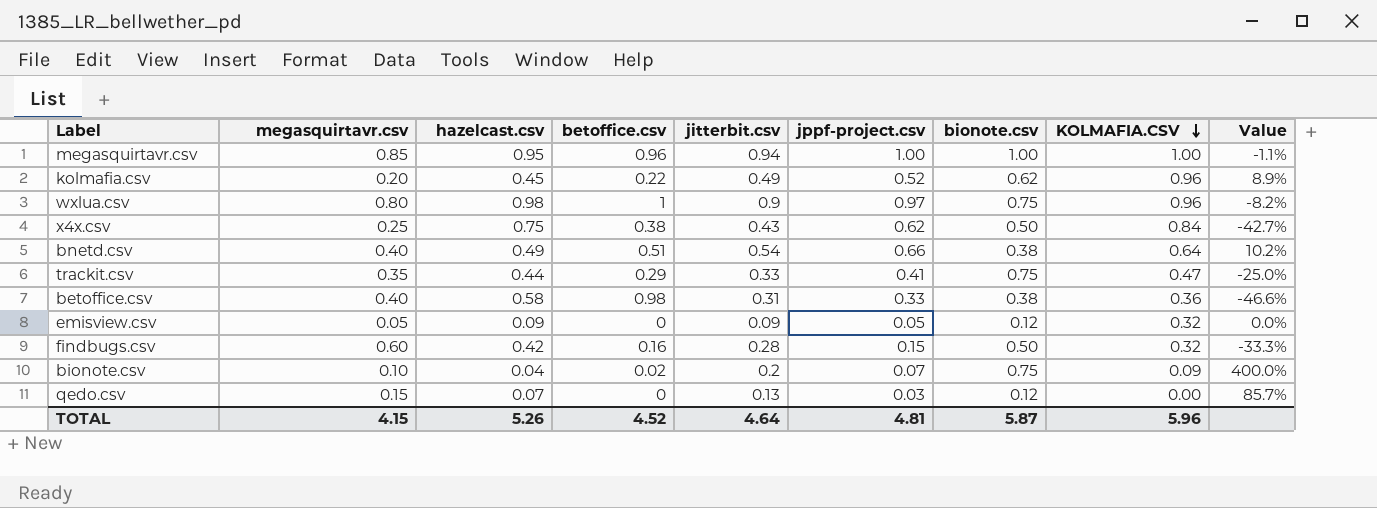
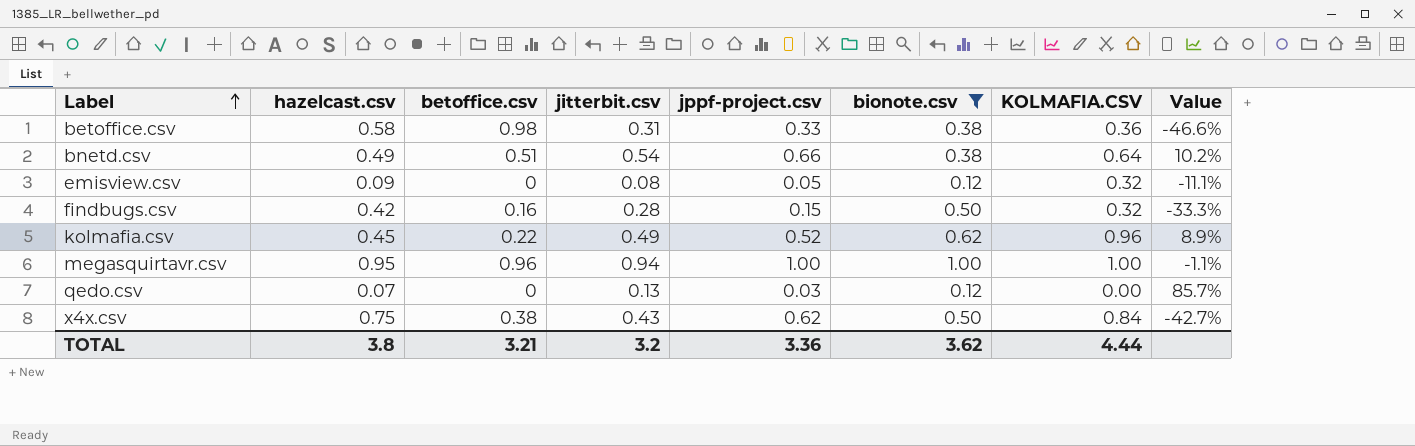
filter: none -> bionote.csv != 0.75
row order: KOLMAFIA.CSV descending -> Label ascending
column megasquirtavr.csv | position: 2 -> none
emisview.csv | jitterbit.csv: 0.09 -> 0.08
emisview.csv | Value: 0.0% -> -11.1%
TOTAL | hazelcast.csv: 5.26 -> 3.8
TOTAL | betoffice.csv: 4.52 -> 3.21
TOTAL | jitterbit.csv: 4.64 -> 3.2
TOTAL | jppf-project.csv: 4.81 -> 3.36
TOTAL | bionote.csv: 5.87 -> 3.62
TOTAL | KOLMAFIA.CSV: 5.96 -> 4.44

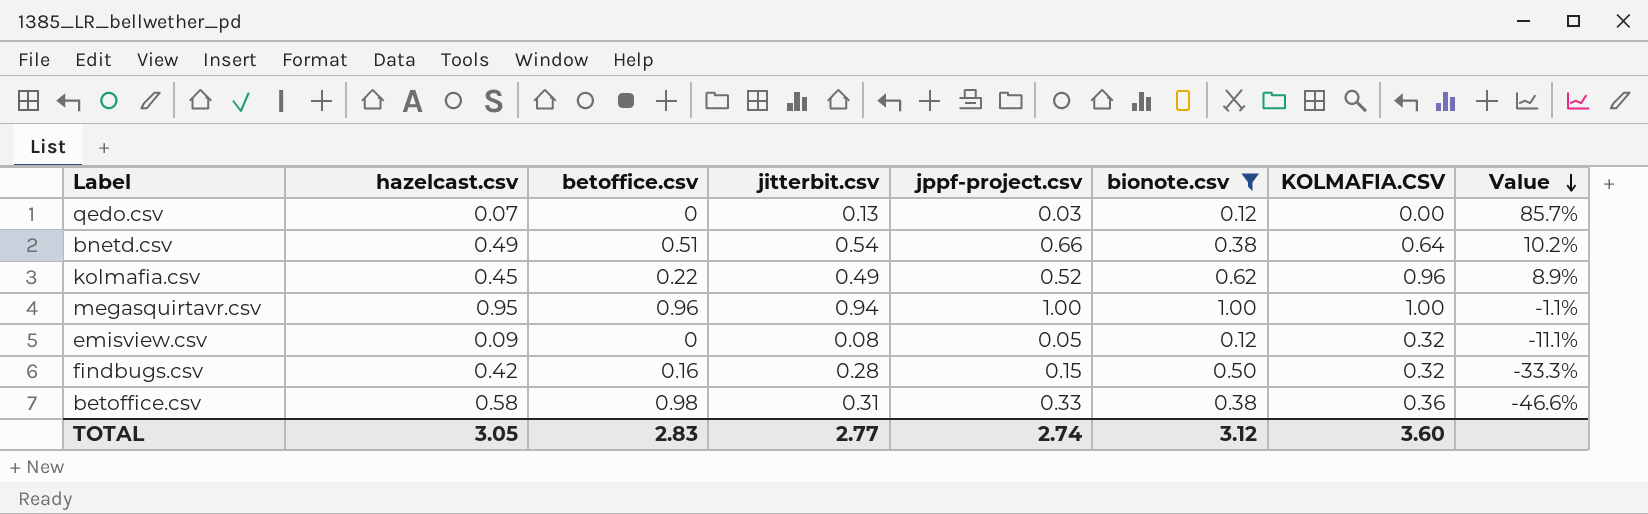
row order: Label ascending -> Value descending
row x4x.csv: 0.75 | 0.38 | 0.43 | 0.62 | 0.50 | 0.84 | -42.7% -> none
TOTAL | hazelcast.csv: 3.8 -> 3.05
TOTAL | betoffice.csv: 3.21 -> 2.83
TOTAL | jitterbit.csv: 3.2 -> 2.77
TOTAL | jppf-project.csv: 3.36 -> 2.74
TOTAL | bionote.csv: 3.62 -> 3.12
TOTAL | KOLMAFIA.CSV: 4.44 -> 3.60

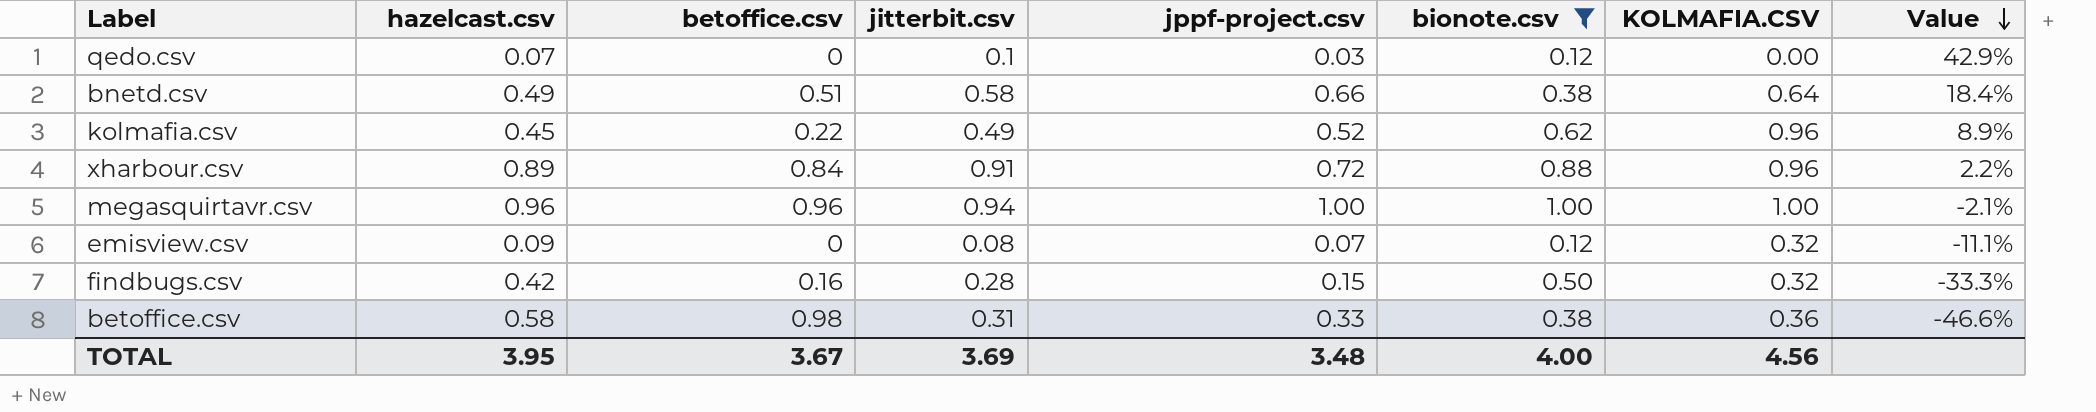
qedo.csv | jitterbit.csv: 0.13 -> 0.1
qedo.csv | Value: 85.7% -> 42.9%
bnetd.csv | jitterbit.csv: 0.54 -> 0.58
bnetd.csv | Value: 10.2% -> 18.4%
row xharbour.csv: none -> 0.89 | 0.84 | 0.91 | 0.72 | 0.88 | 0.96 | 2.2%
megasquirtavr.csv | hazelcast.csv: 0.95 -> 0.96
megasquirtavr.csv | Value: -1.1% -> -2.1%
emisview.csv | jppf-project.csv: 0.05 -> 0.07
TOTAL | hazelcast.csv: 3.05 -> 3.95
TOTAL | betoffice.csv: 2.83 -> 3.67
TOTAL | jitterbit.csv: 2.77 -> 3.69
TOTAL | jppf-project.csv: 2.74 -> 3.48
TOTAL | bionote.csv: 3.12 -> 4.00
TOTAL | KOLMAFIA.CSV: 3.60 -> 4.56

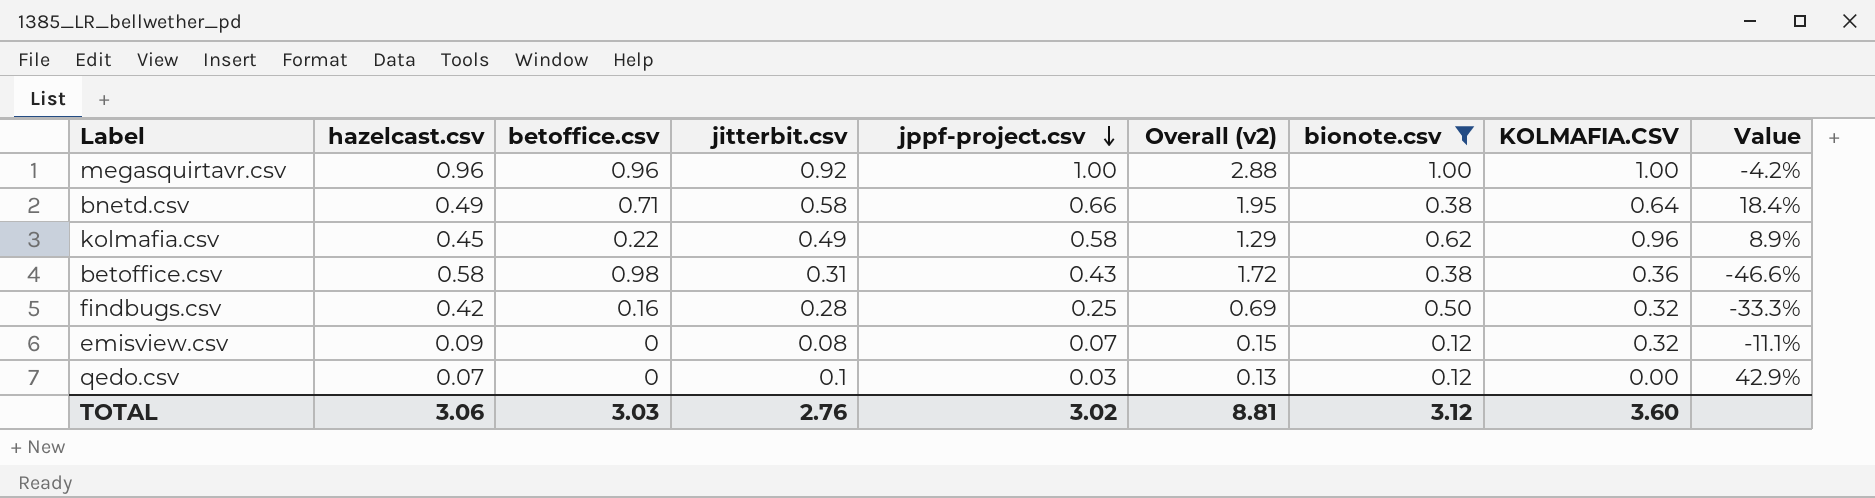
row order: Value descending -> jppf-project.csv descending
column Overall (v2) | formula: none -> [betoffice.csv] + [jitterbit.csv] + [jppf-project.csv]
row xharbour.csv: 0.89 | 0.84 | 0.91 | 0.72 | 0.88 | 0.96 | 2.2% -> none
megasquirtavr.csv | jitterbit.csv: 0.94 -> 0.92
megasquirtavr.csv | Value: -2.1% -> -4.2%
bnetd.csv | betoffice.csv: 0.51 -> 0.71
kolmafia.csv | jppf-project.csv: 0.52 -> 0.58
betoffice.csv | jppf-project.csv: 0.33 -> 0.43
findbugs.csv | jppf-project.csv: 0.15 -> 0.25
TOTAL | hazelcast.csv: 3.95 -> 3.06
TOTAL | betoffice.csv: 3.67 -> 3.03
TOTAL | jitterbit.csv: 3.69 -> 2.76
TOTAL | jppf-project.csv: 3.48 -> 3.02
TOTAL | bionote.csv: 4.00 -> 3.12
TOTAL | KOLMAFIA.CSV: 4.56 -> 3.60

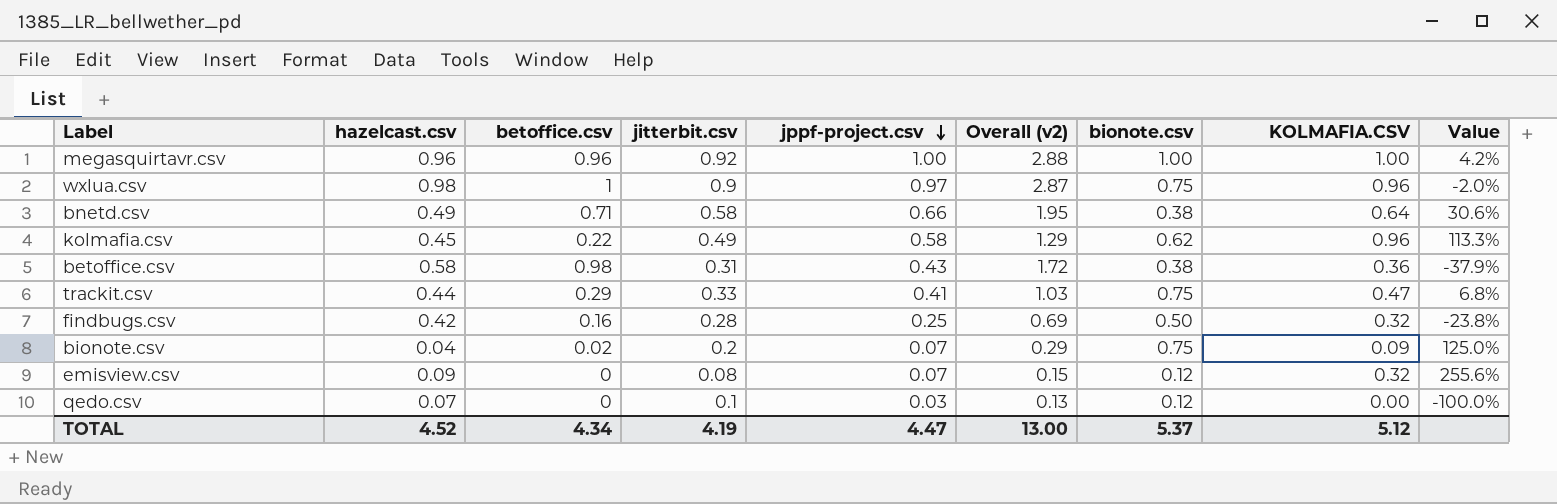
filter: bionote.csv != 0.75 -> none
column Value | formula: ([jitterbit.csv] - [hazelcast.csv]) / [hazelcast.csv] -> ([KOLMAFIA.CSV] - [hazelcast.csv]) / [hazelcast.csv]
TOTAL | hazelcast.csv: 3.06 -> 4.52
TOTAL | betoffice.csv: 3.03 -> 4.34
TOTAL | jitterbit.csv: 2.76 -> 4.19
TOTAL | jppf-project.csv: 3.02 -> 4.47
TOTAL | Overall (v2): 8.81 -> 13.00
TOTAL | bionote.csv: 3.12 -> 5.37
TOTAL | KOLMAFIA.CSV: 3.60 -> 5.12

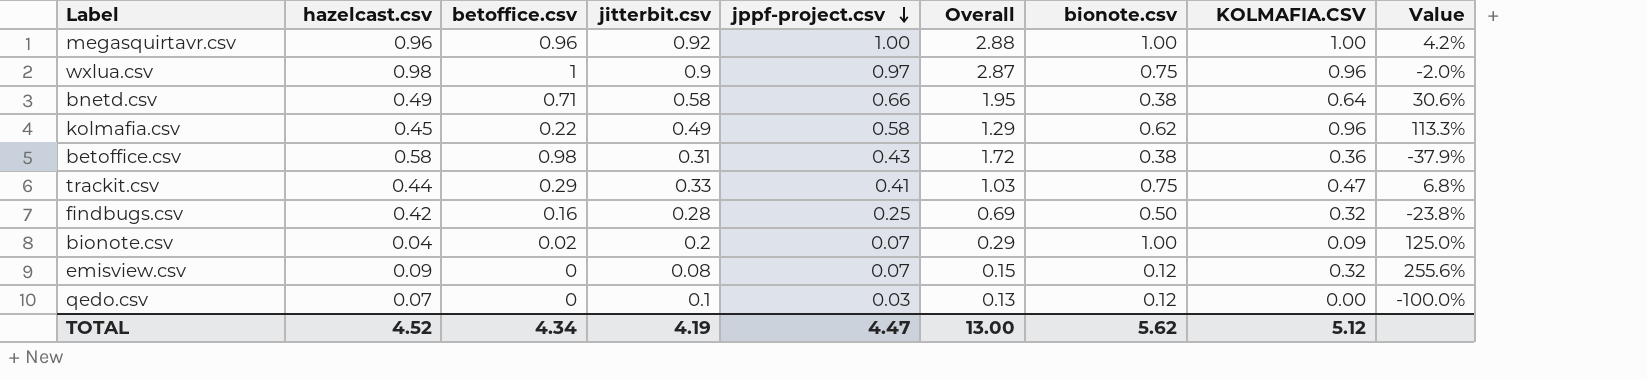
column name: Overall (v2) -> Overall
bionote.csv | bionote.csv: 0.75 -> 1.00
TOTAL | bionote.csv: 5.37 -> 5.62

